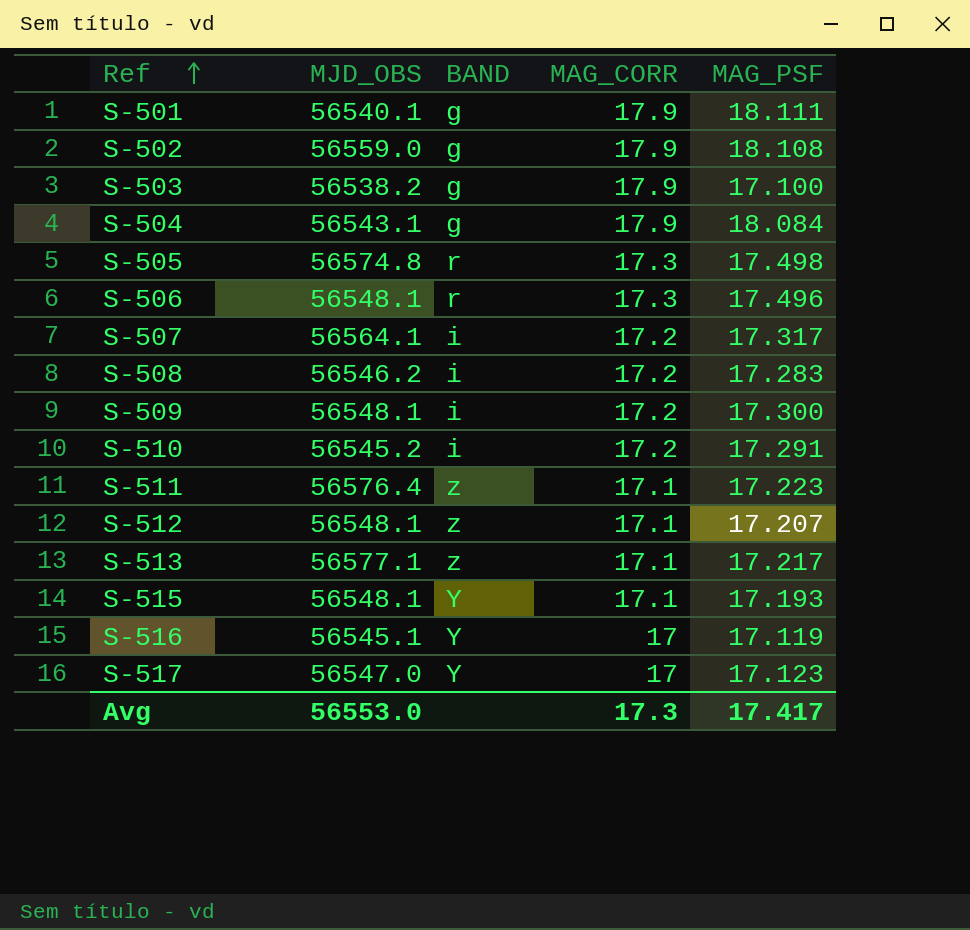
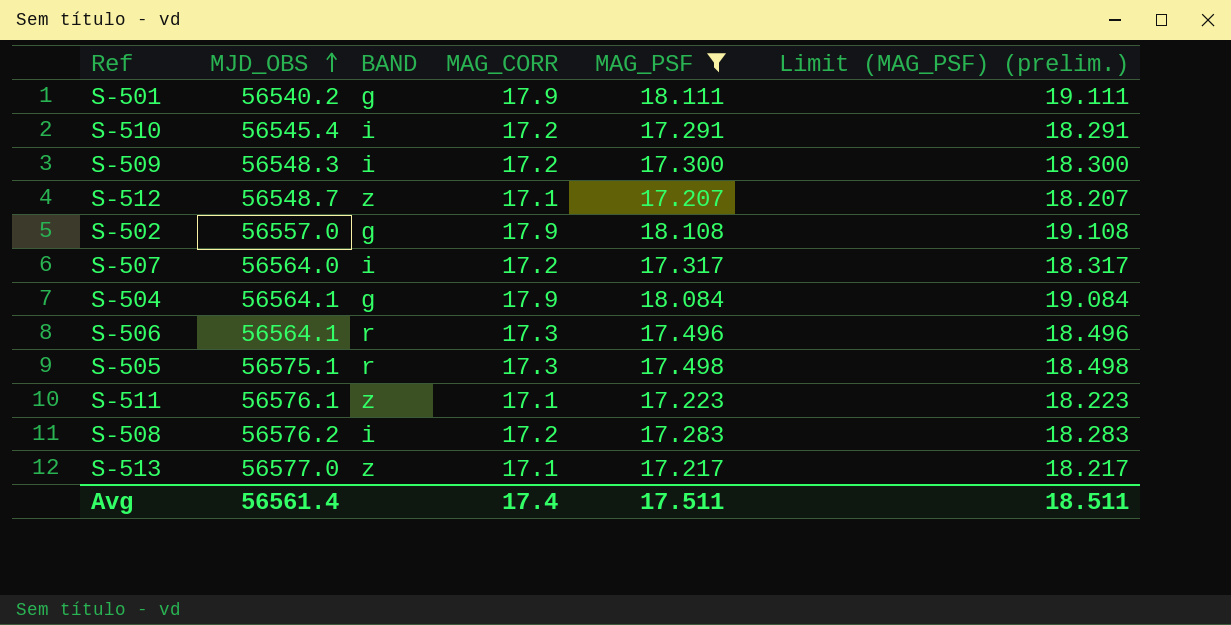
filter: none -> MAG_PSF >= 17.207
row order: Ref ascending -> MJD_OBS ascending
column Limit (MAG_PSF) (prelim.) | formula: none -> [MAG_PSF] + 1
S-501 | MJD_OBS: 56540.1 -> 56540.2
S-510 | MJD_OBS: 56545.2 -> 56545.4
S-509 | MJD_OBS: 56548.1 -> 56548.3
S-512 | MJD_OBS: 56548.1 -> 56548.7
S-502 | MJD_OBS: 56559.0 -> 56557.0
S-507 | MJD_OBS: 56564.1 -> 56564.0
S-504 | MJD_OBS: 56543.1 -> 56564.1
S-506 | MJD_OBS: 56548.1 -> 56564.1
S-505 | MJD_OBS: 56574.8 -> 56575.1
S-511 | MJD_OBS: 56576.4 -> 56576.1
S-508 | MJD_OBS: 56546.2 -> 56576.2
S-513 | MJD_OBS: 56577.1 -> 56577.0
Avg | MJD_OBS: 56553.0 -> 56561.4
Avg | MAG_CORR: 17.3 -> 17.4
Avg | MAG_PSF: 17.417 -> 17.511

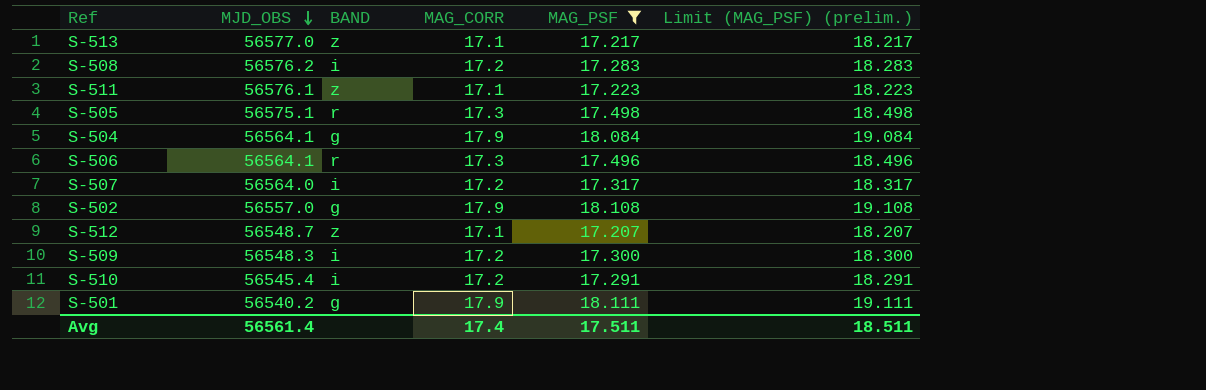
row order: MJD_OBS ascending -> MJD_OBS descending

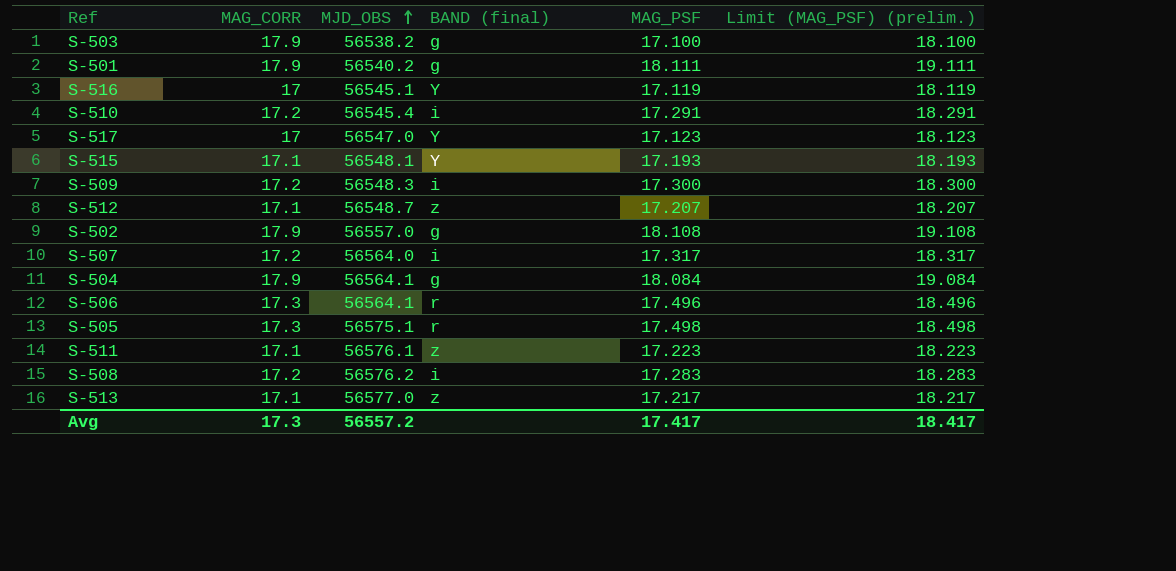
filter: MAG_PSF >= 17.207 -> none
row order: MJD_OBS descending -> MJD_OBS ascending
column MAG_CORR | position: 4 -> 2
column name: BAND -> BAND (final)
Avg | MAG_CORR: 17.4 -> 17.3
Avg | MJD_OBS: 56561.4 -> 56557.2
Avg | MAG_PSF: 17.511 -> 17.417
Avg | Limit (MAG_PSF) (prelim.): 18.511 -> 18.417

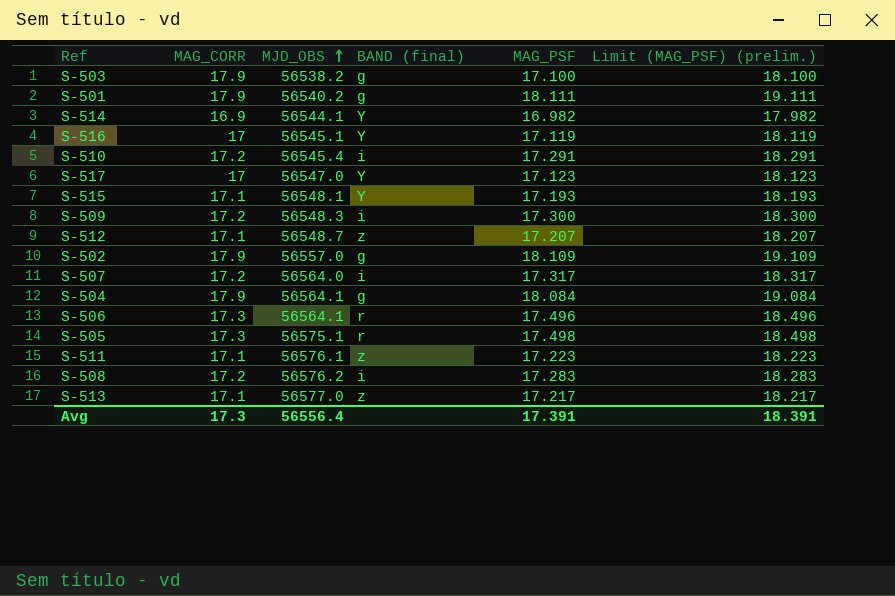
row S-514: none -> 16.9 | 56544.1 | Y | 16.982 | 17.982
S-502 | MAG_PSF: 18.108 -> 18.109
S-502 | Limit (MAG_PSF) (prelim.): 19.108 -> 19.109
Avg | MJD_OBS: 56557.2 -> 56556.4
Avg | MAG_PSF: 17.417 -> 17.391
Avg | Limit (MAG_PSF) (prelim.): 18.417 -> 18.391

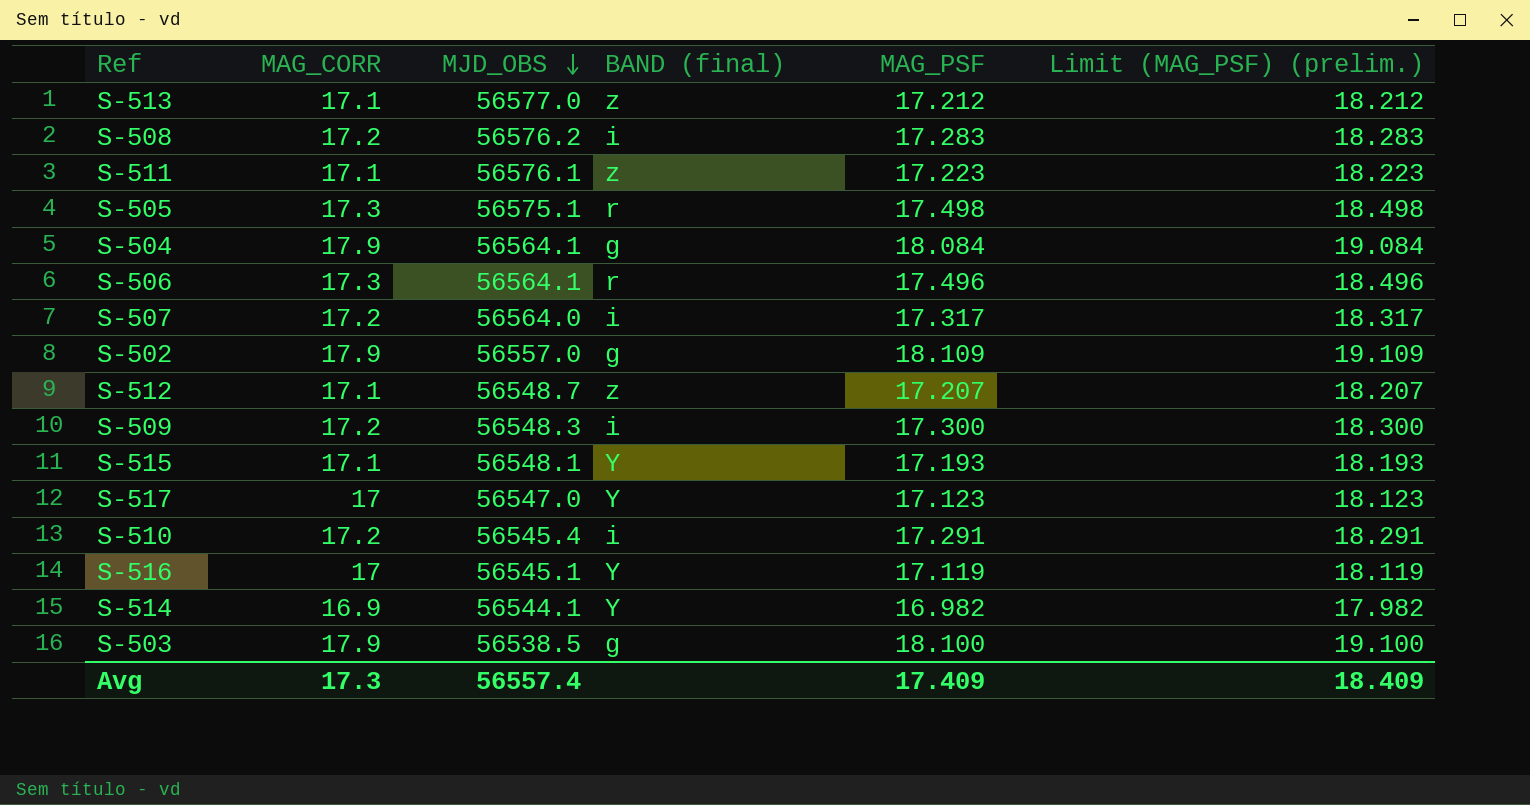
row order: MJD_OBS ascending -> MJD_OBS descending
row S-501: 17.9 | 56540.2 | g | 18.111 | 19.111 -> none
S-513 | MAG_PSF: 17.217 -> 17.212
S-513 | Limit (MAG_PSF) (prelim.): 18.217 -> 18.212
S-503 | MJD_OBS: 56538.2 -> 56538.5
S-503 | MAG_PSF: 17.100 -> 18.100
S-503 | Limit (MAG_PSF) (prelim.): 18.100 -> 19.100
Avg | MJD_OBS: 56556.4 -> 56557.4
Avg | MAG_PSF: 17.391 -> 17.409
Avg | Limit (MAG_PSF) (prelim.): 18.391 -> 18.409

